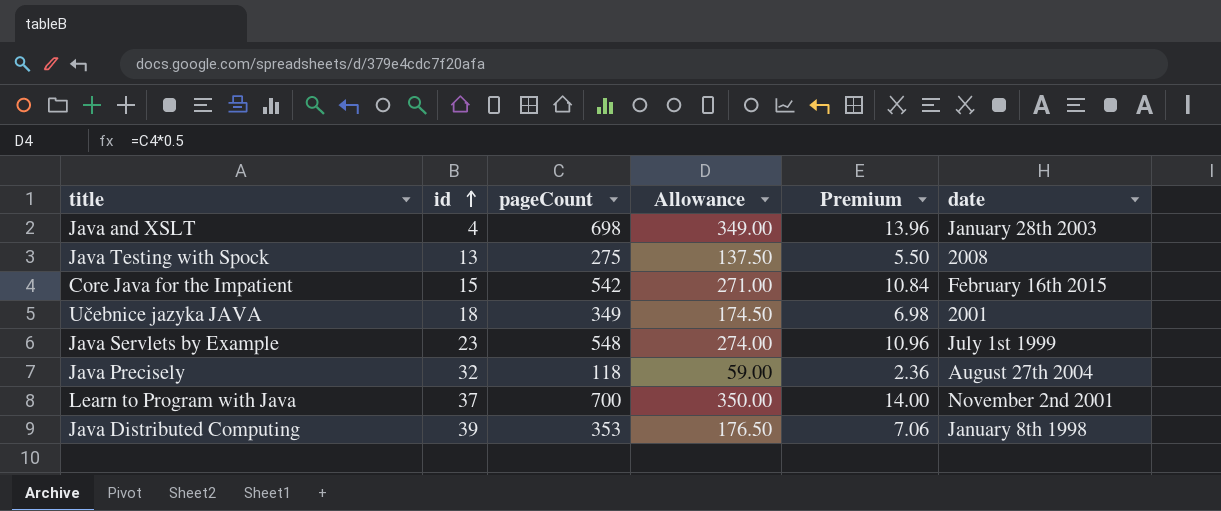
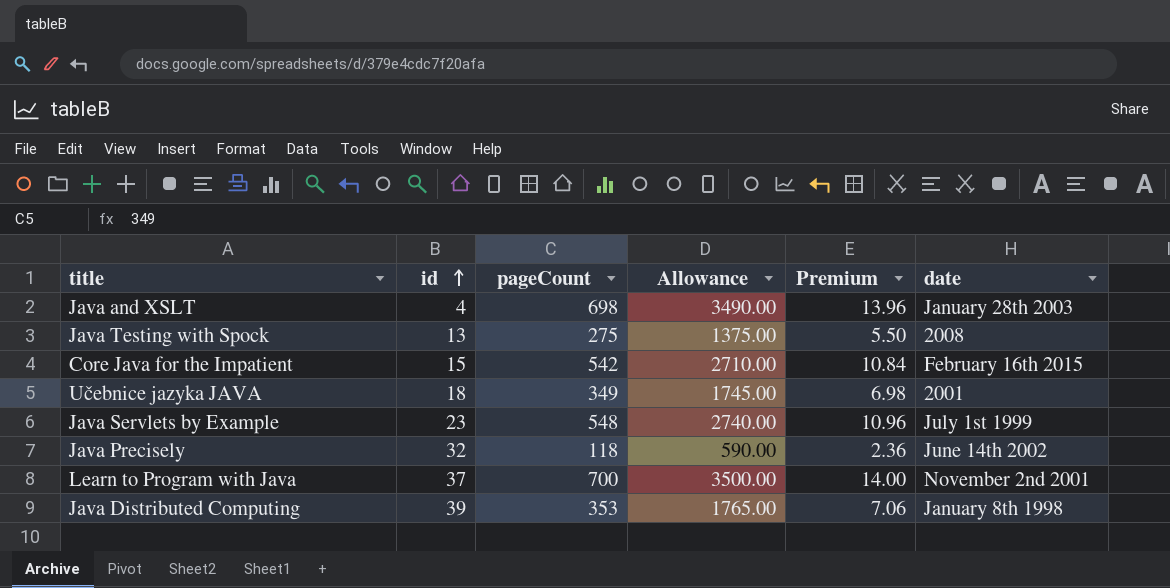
column Allowance | formula: [pageCount] * 0.5 -> [pageCount] * 5
Java Precisely | date: August 27th 2004 -> June 14th 2002

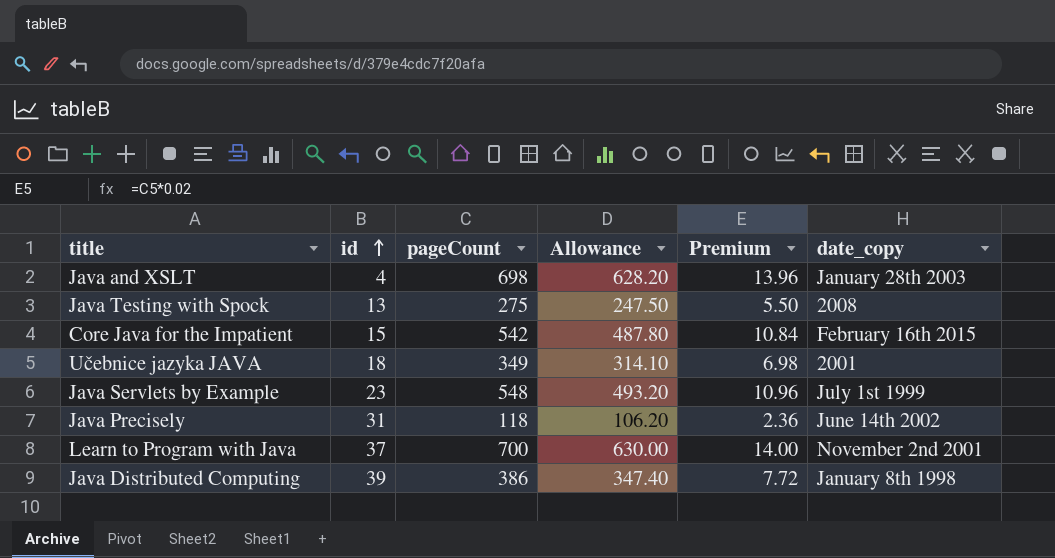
column Allowance | formula: [pageCount] * 5 -> [pageCount] * 0.9
column name: date -> date_copy
Java Precisely | id: 32 -> 31
Java Distributed Computing | pageCount: 353 -> 386
Java Distributed Computing | Premium: 7.06 -> 7.72

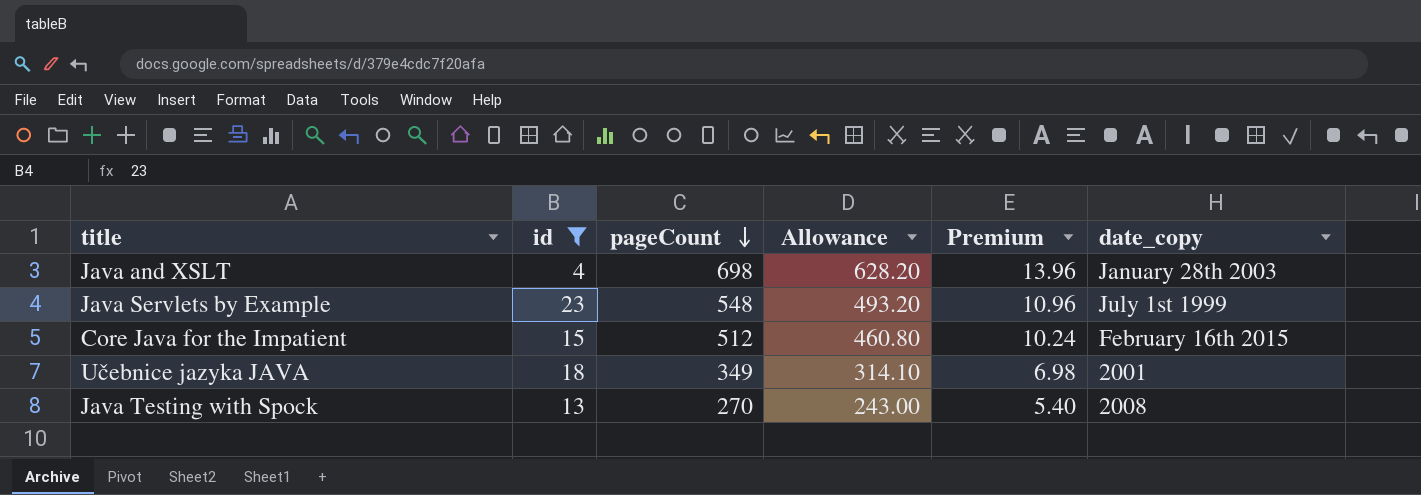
filter: none -> id <= 23
row order: id ascending -> pageCount descending
Core Java for the Impatient | pageCount: 542 -> 512
Core Java for the Impatient | Allowance: 487.80 -> 460.80
Core Java for the Impatient | Premium: 10.84 -> 10.24
Java Testing with Spock | pageCount: 275 -> 270
Java Testing with Spock | Allowance: 247.50 -> 243.00
Java Testing with Spock | Premium: 5.50 -> 5.40

